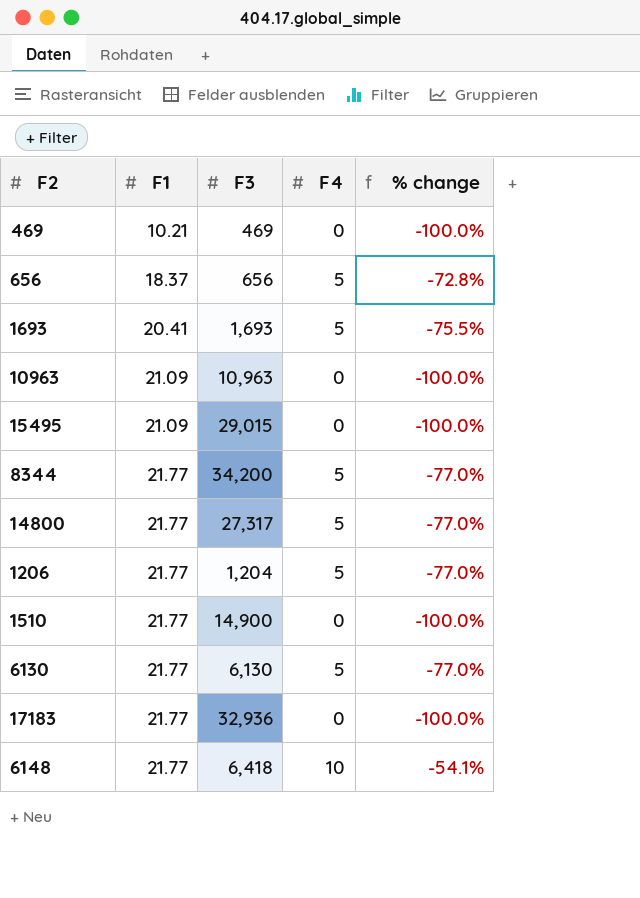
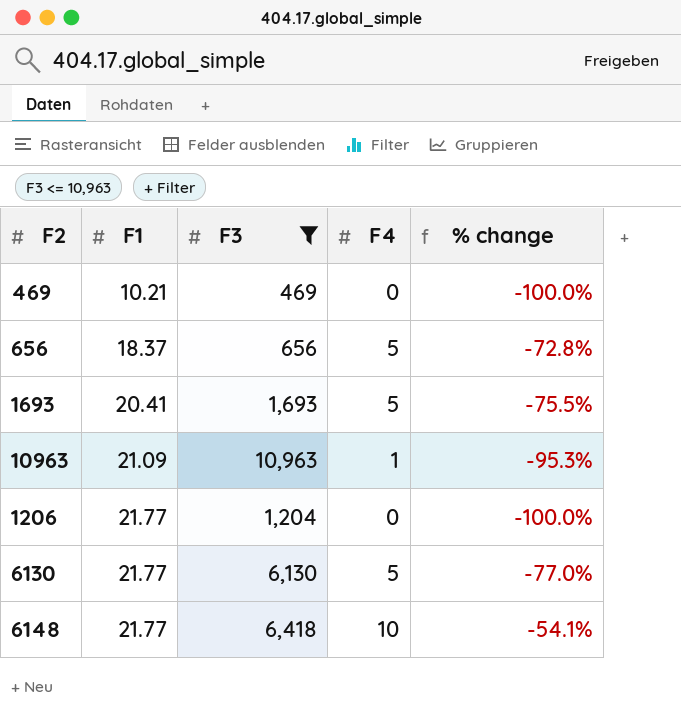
filter: none -> F3 <= 10,963
10963 | F4: 0 -> 1
10963 | % change: -100.0% -> -95.3%
1206 | F4: 5 -> 0
1206 | % change: -77.0% -> -100.0%

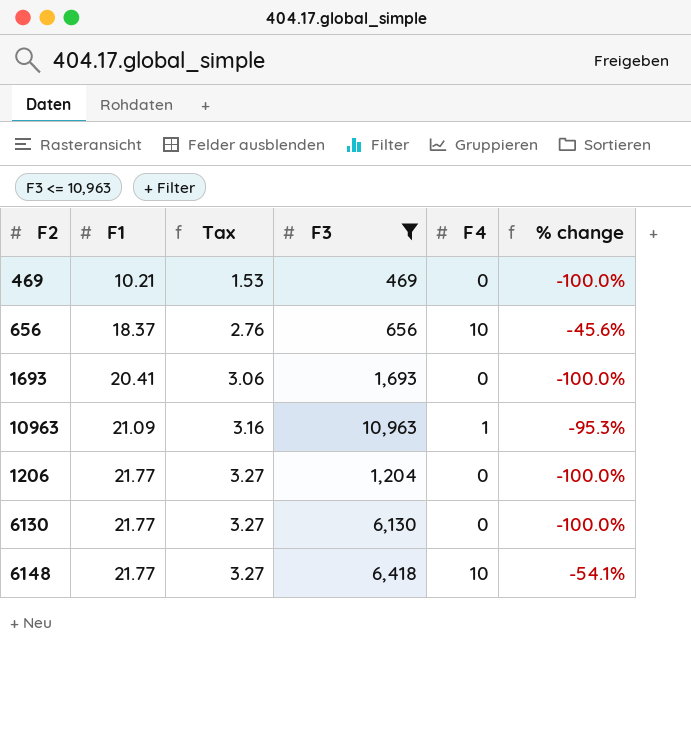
column Tax | formula: none -> [F1] * 0.15
656 | F4: 5 -> 10
656 | % change: -72.8% -> -45.6%
1693 | F4: 5 -> 0
1693 | % change: -75.5% -> -100.0%
6130 | F4: 5 -> 0
6130 | % change: -77.0% -> -100.0%

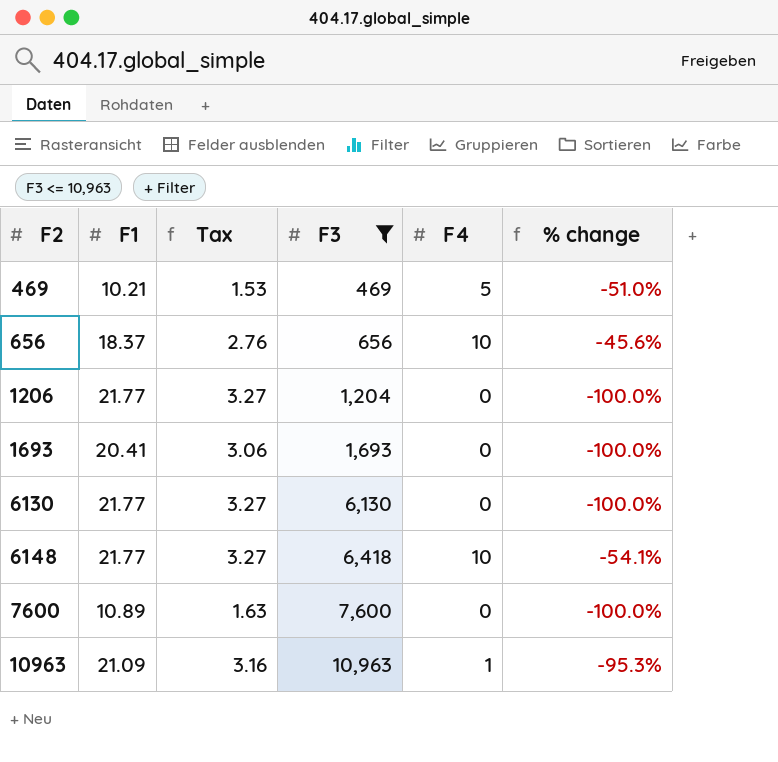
row order: F1 ascending -> F2 ascending
469 | F4: 0 -> 5
469 | % change: -100.0% -> -51.0%
row 7600: none -> 10.89 | 1.63 | 7,600 | 0 | -100.0%

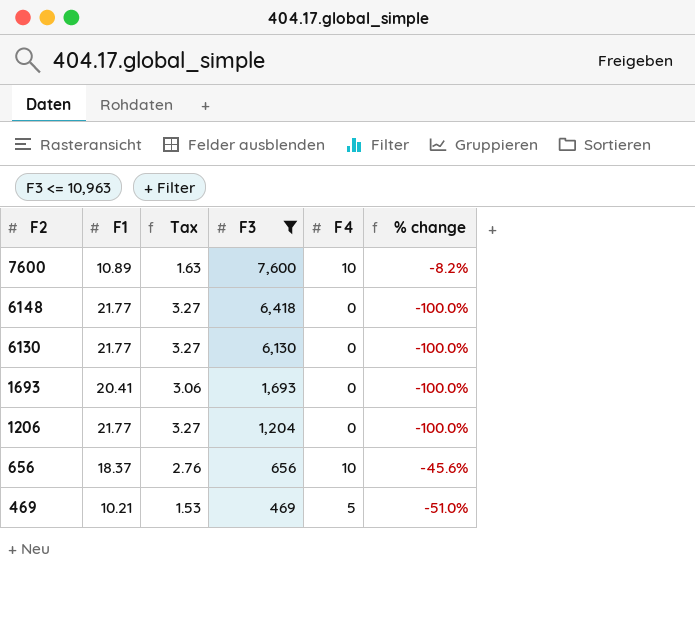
row order: F2 ascending -> F2 descending
row 10963: 21.09 | 3.16 | 10,963 | 1 | -95.3% -> none
7600 | F4: 0 -> 10
7600 | % change: -100.0% -> -8.2%
6148 | F4: 10 -> 0
6148 | % change: -54.1% -> -100.0%

